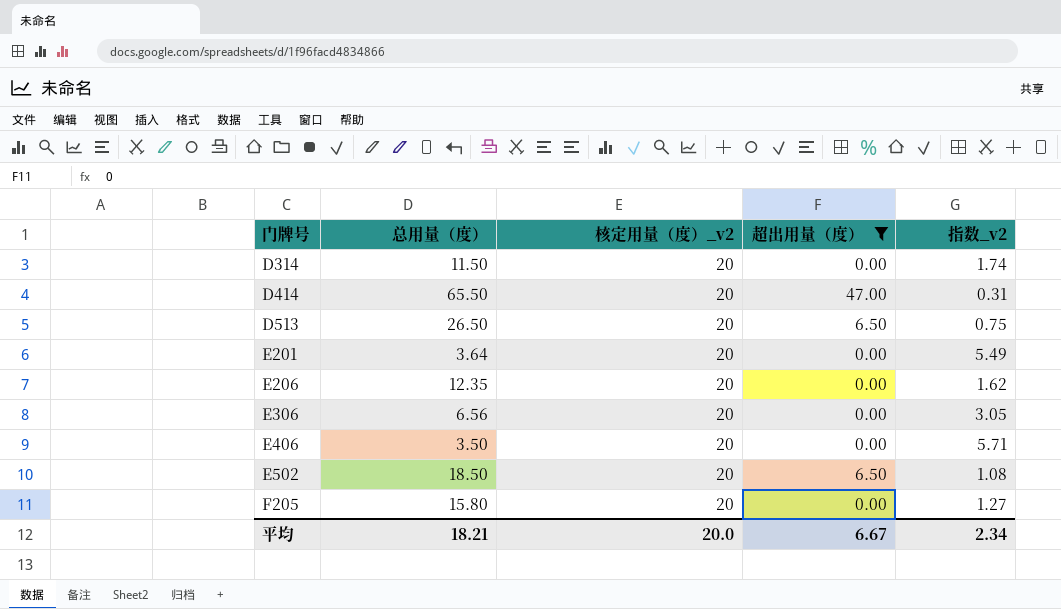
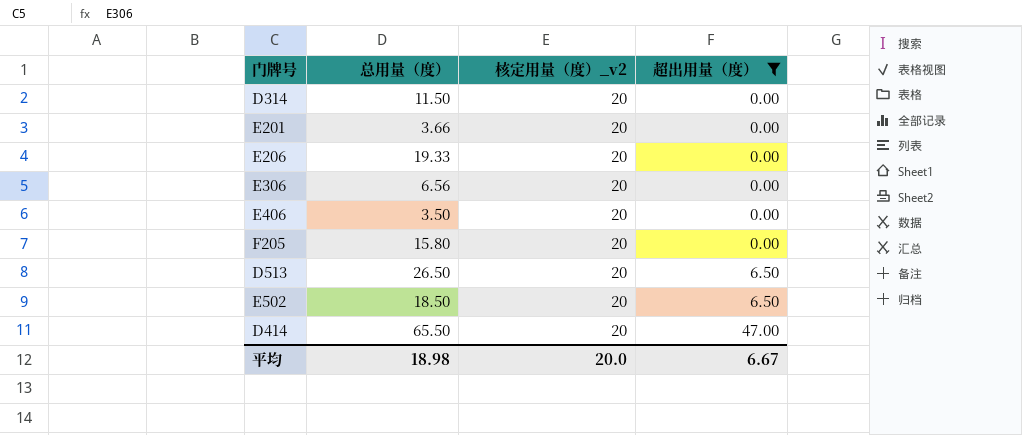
row order: 门牌号 ascending -> 超出用量（度） ascending
column 指数_v2 | formula: [核定用量（度）_v2] / [总用量（度）] -> none
E201 | 总用量（度）: 3.64 -> 3.66
E206 | 总用量（度）: 12.35 -> 19.33
平均 | 总用量（度）: 18.21 -> 18.98

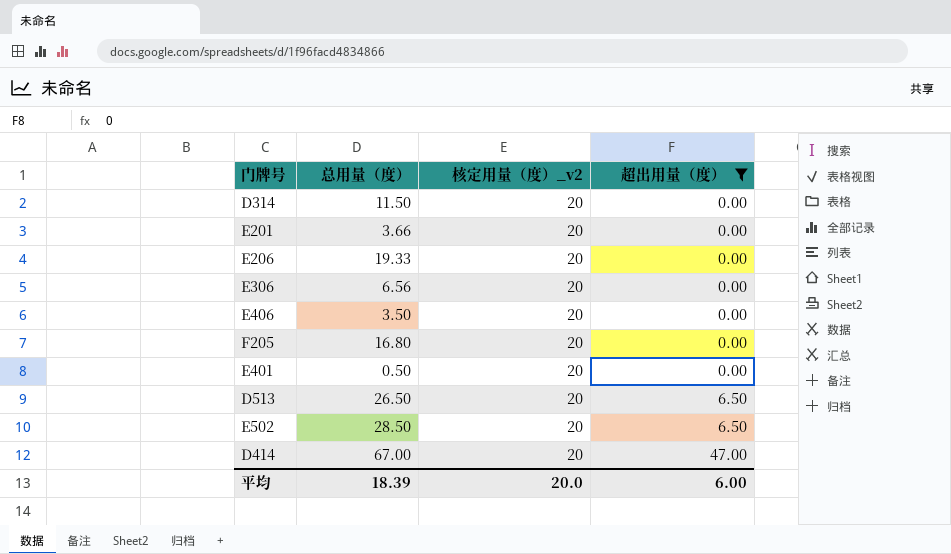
F205 | 总用量（度）: 15.80 -> 16.80
row E401: none -> 0.50 | 20 | 0.00
E502 | 总用量（度）: 18.50 -> 28.50
D414 | 总用量（度）: 65.50 -> 67.00
平均 | 总用量（度）: 18.98 -> 18.39
平均 | 超出用量（度）: 6.67 -> 6.00

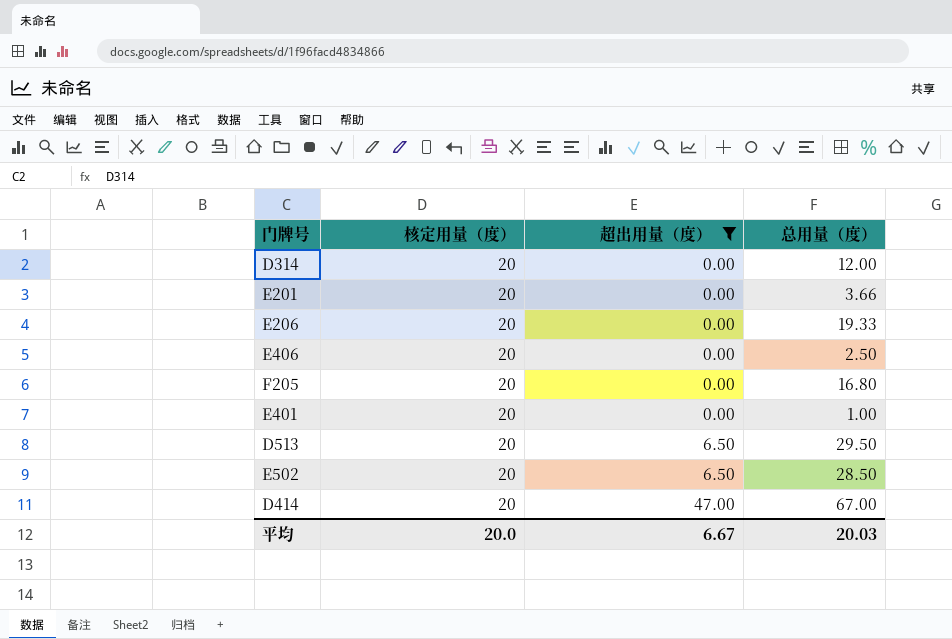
column name: 核定用量（度）_v2 -> 核定用量（度）
column 总用量（度） | position: 2 -> 4
row E306: 6.56 | 20 | 0.00 -> none
D314 | 总用量（度）: 11.50 -> 12.00
E406 | 总用量（度）: 3.50 -> 2.50
E401 | 总用量（度）: 0.50 -> 1.00
D513 | 总用量（度）: 26.50 -> 29.50
平均 | 超出用量（度）: 6.00 -> 6.67
平均 | 总用量（度）: 18.39 -> 20.03

